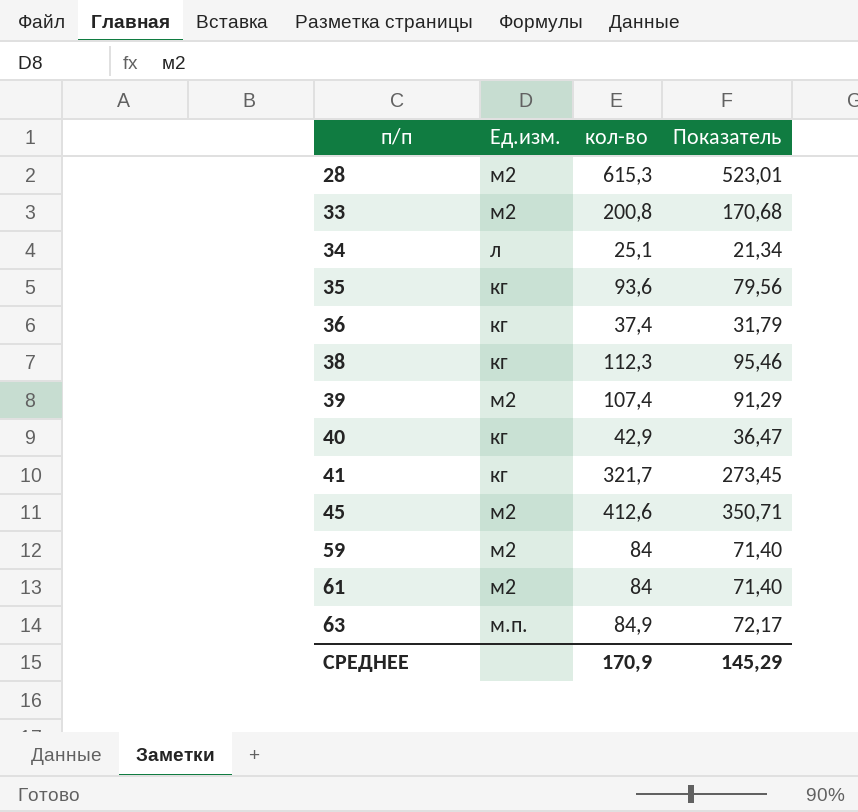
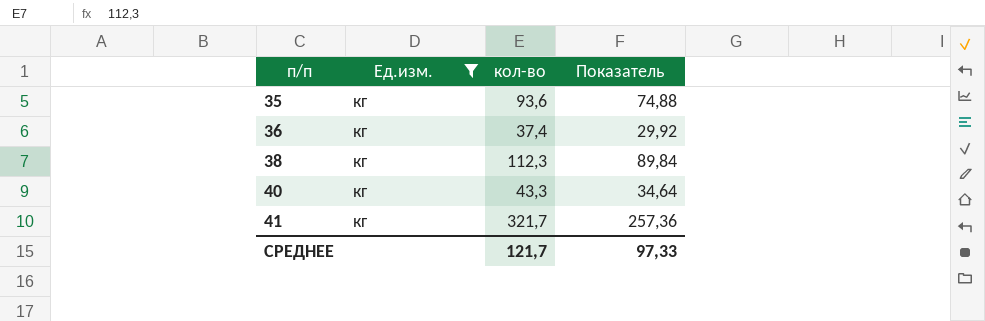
filter: none -> Ед.изм. = кг
column Показатель | formula: [кол-во] * 0,85 -> [кол-во] * 0,8
40 | кол-во: 42,9 -> 43,3
СРЕДНЕЕ | кол-во: 170,9 -> 121,7
СРЕДНЕЕ | Показатель: 145,29 -> 97,33

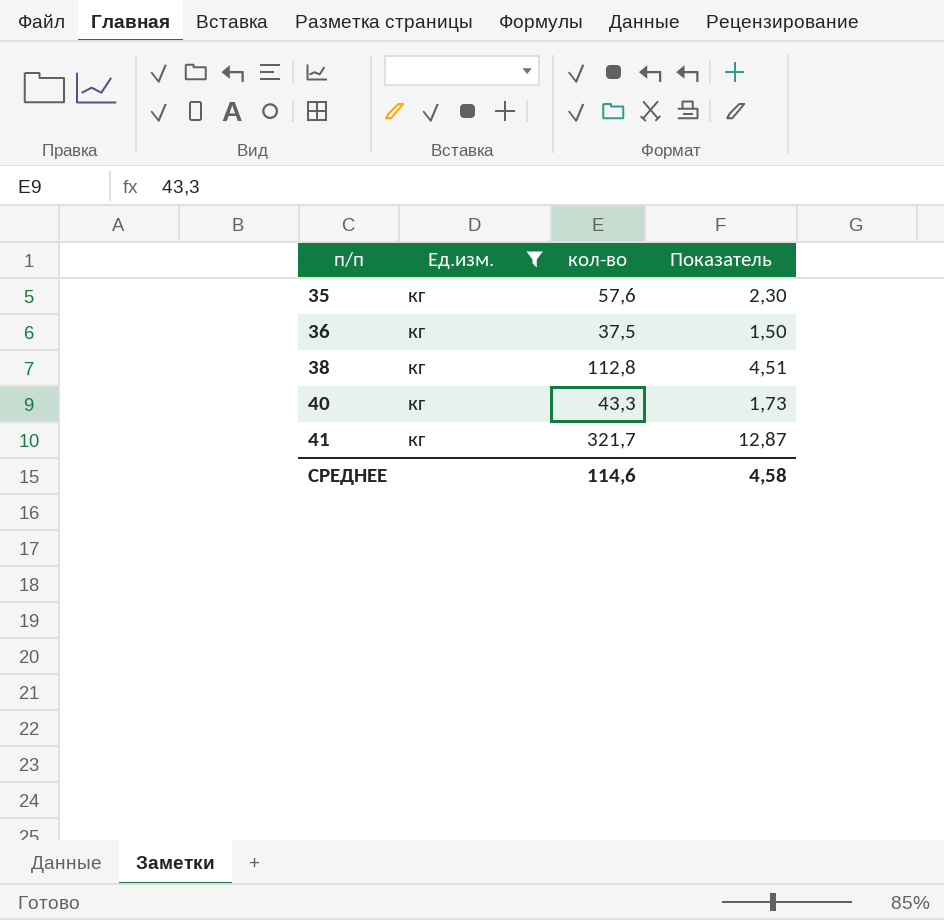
column Показатель | formula: [кол-во] * 0,8 -> [кол-во] * 0,04
35 | кол-во: 93,6 -> 57,6
36 | кол-во: 37,4 -> 37,5
38 | кол-во: 112,3 -> 112,8
СРЕДНЕЕ | кол-во: 121,7 -> 114,6
СРЕДНЕЕ | Показатель: 97,33 -> 4,58

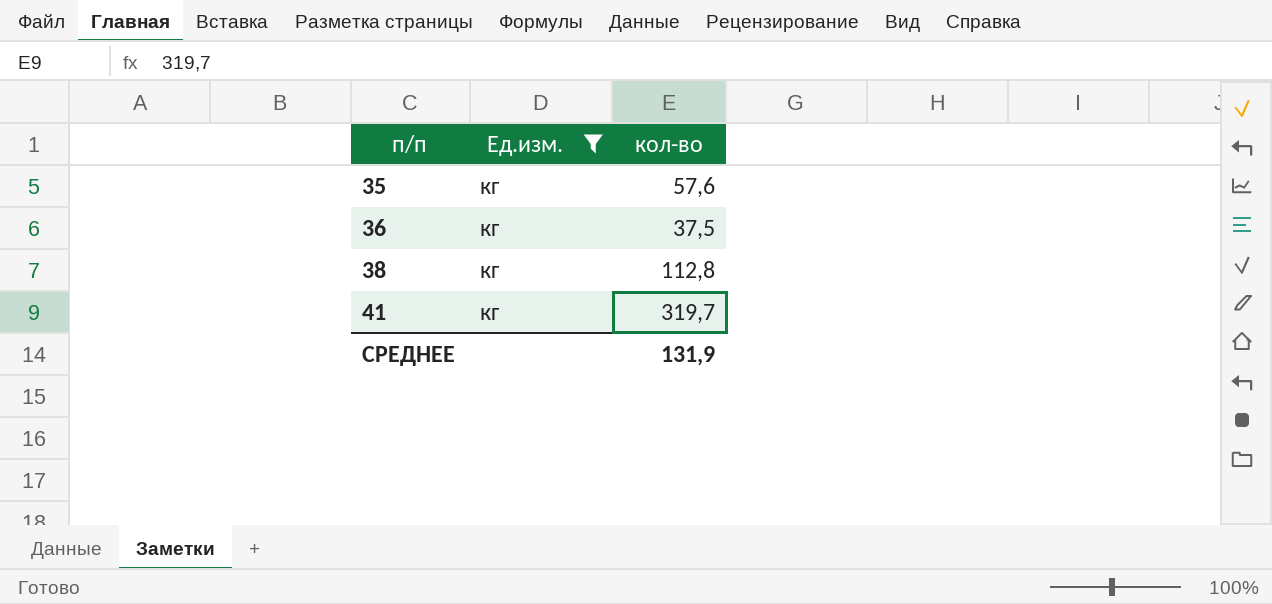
column Показатель | formula: [кол-во] * 0,04 -> none
row 40: кг | 43,3 | 1,73 -> none
41 | кол-во: 321,7 -> 319,7
СРЕДНЕЕ | кол-во: 114,6 -> 131,9

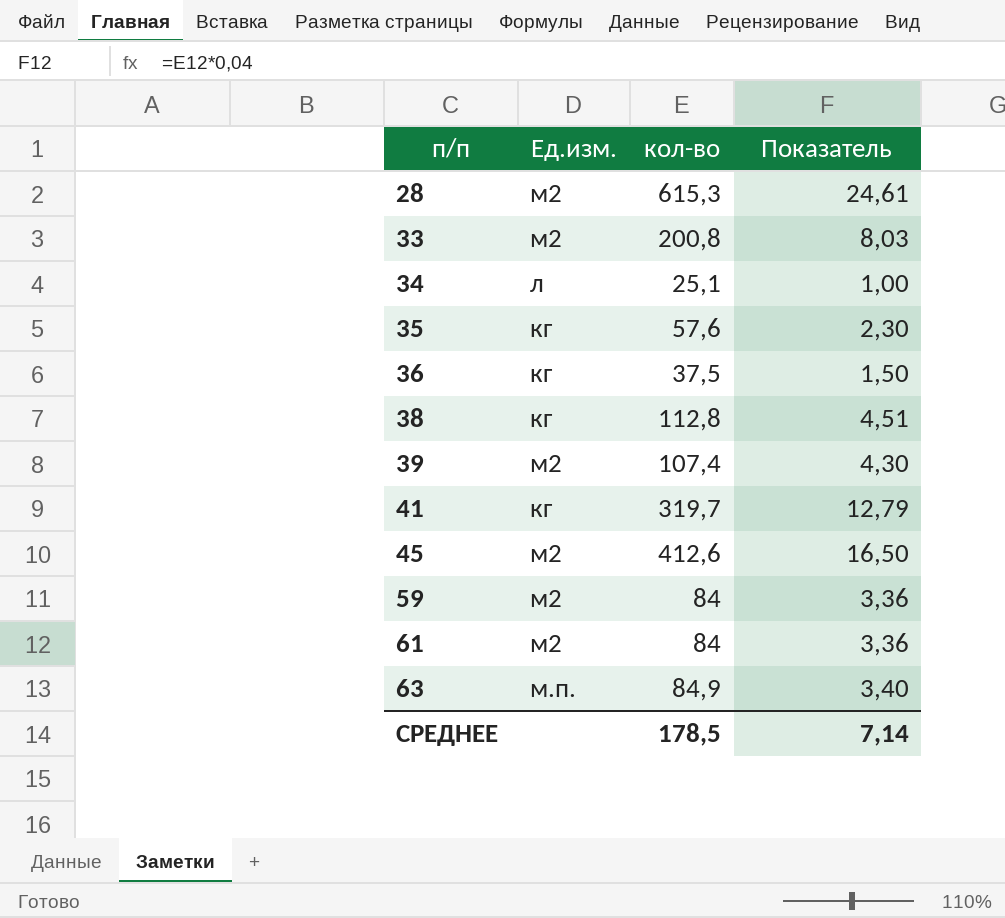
filter: Ед.изм. = кг -> none
column Показатель | formula: none -> [кол-во] * 0,04
СРЕДНЕЕ | кол-во: 131,9 -> 178,5

